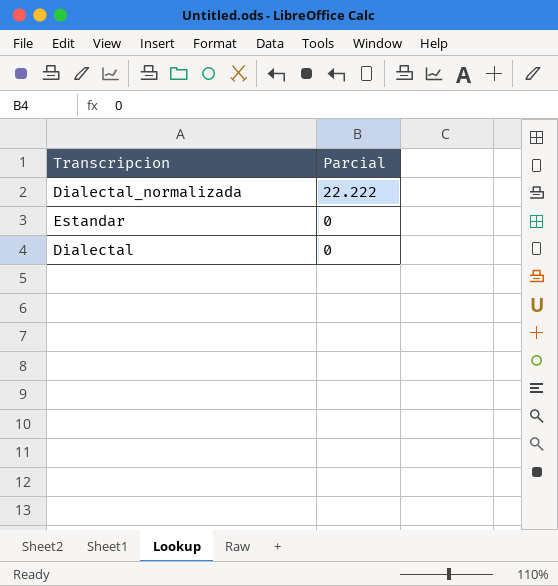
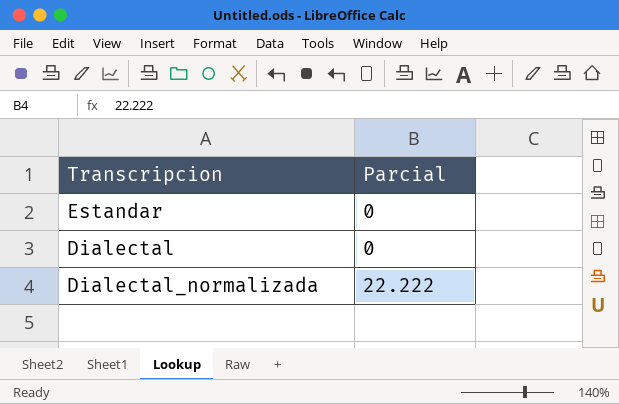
row order: Parcial descending -> Parcial ascending

